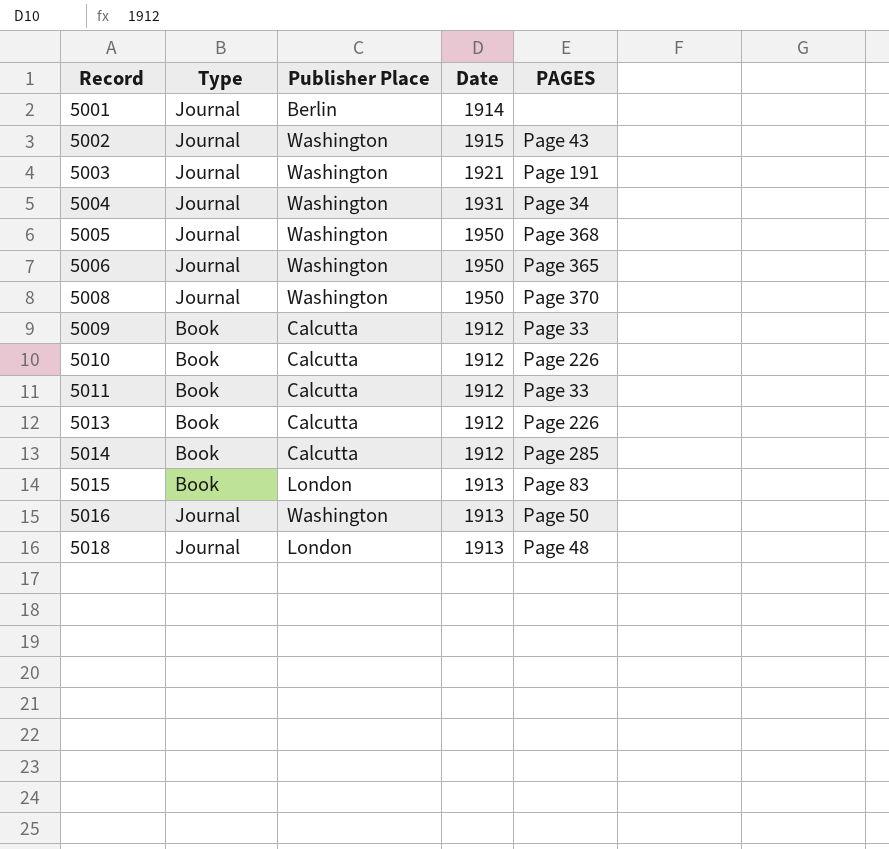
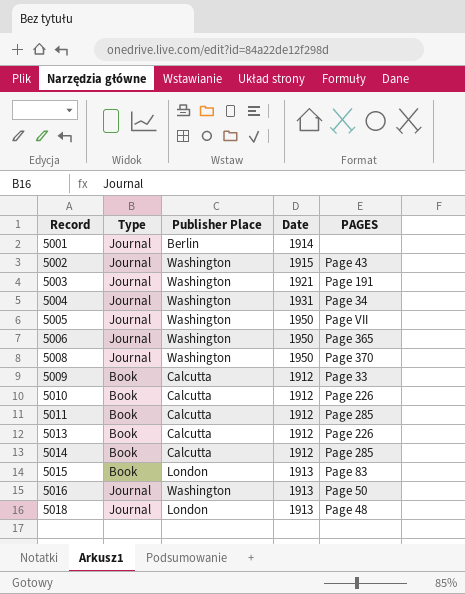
5005 | PAGES: Page 368 -> Page VII
5011 | PAGES: Page 33 -> Page 285

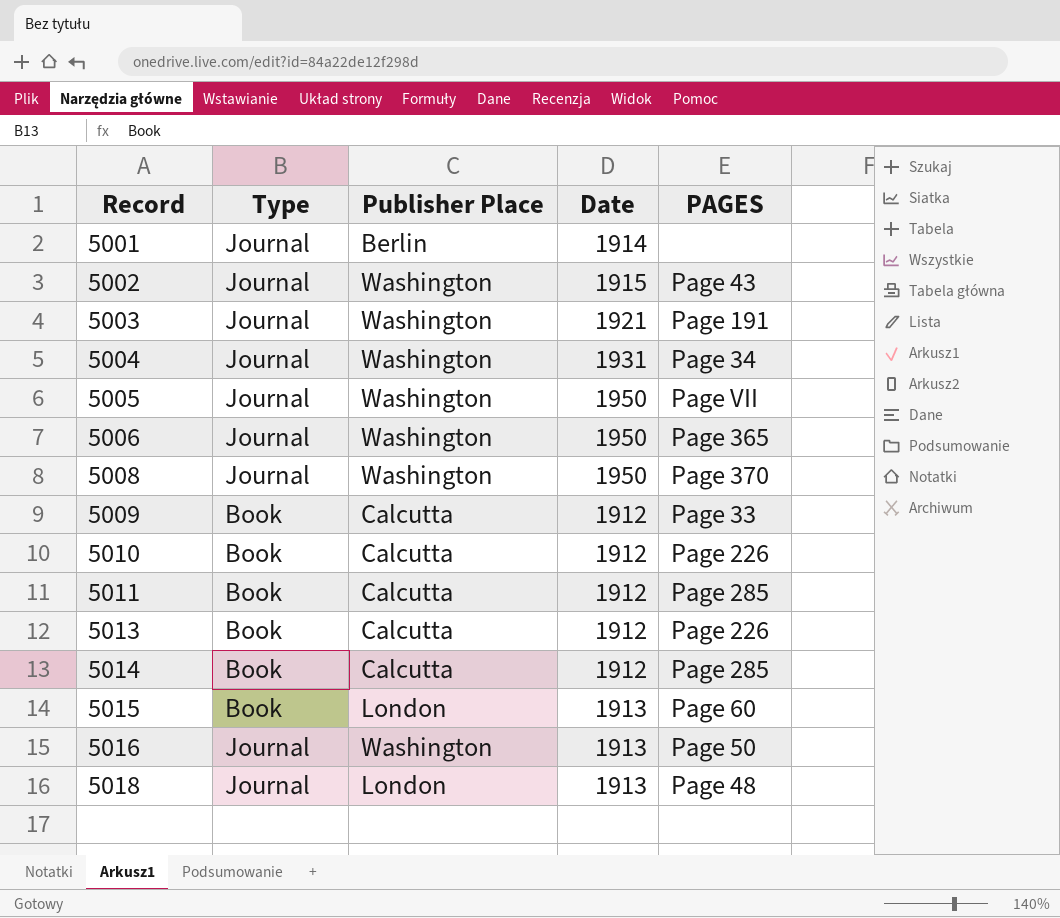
5015 | PAGES: Page 83 -> Page 60

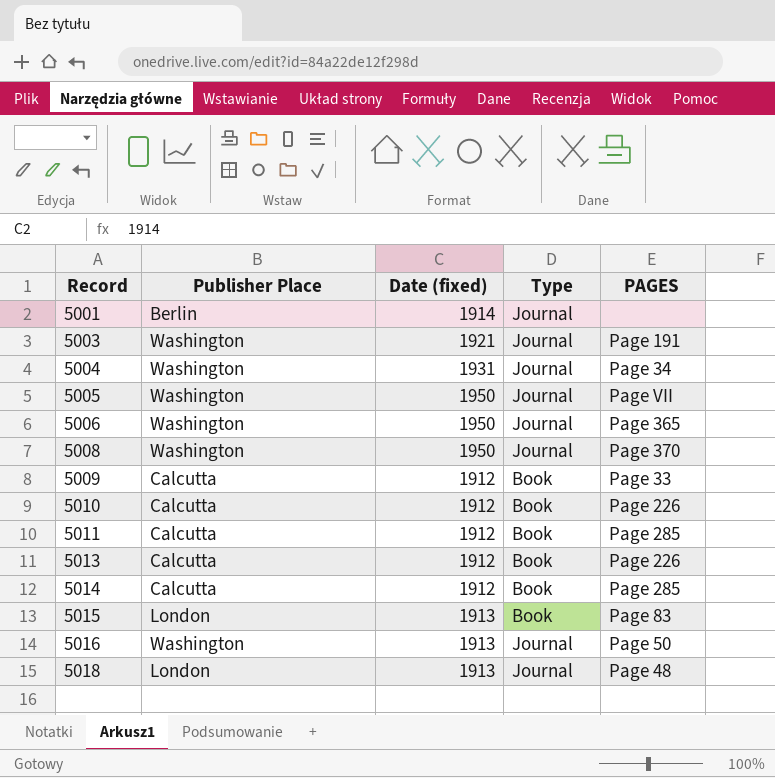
column name: Date -> Date (fixed)
column Type | position: 2 -> 4
row 5002: Journal | Washington | 1915 | Page 43 -> none
5015 | PAGES: Page 60 -> Page 83

